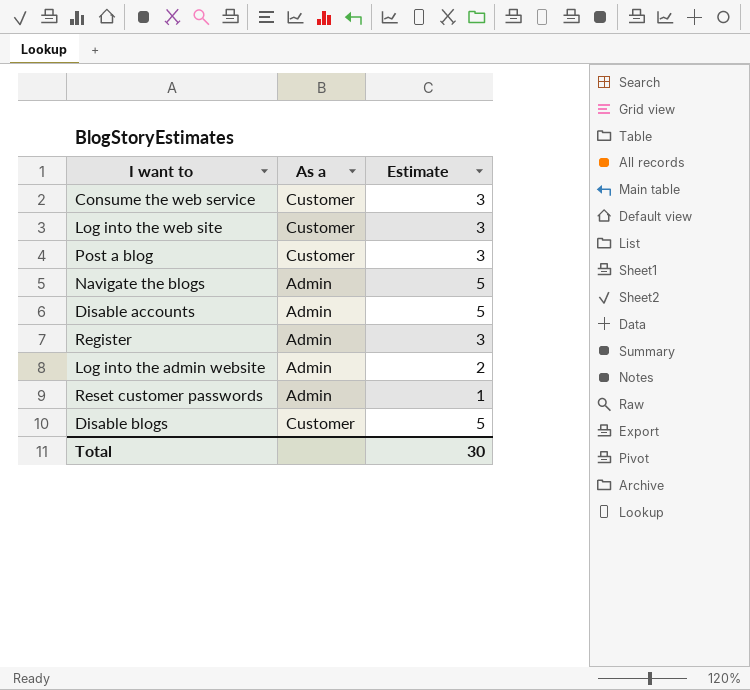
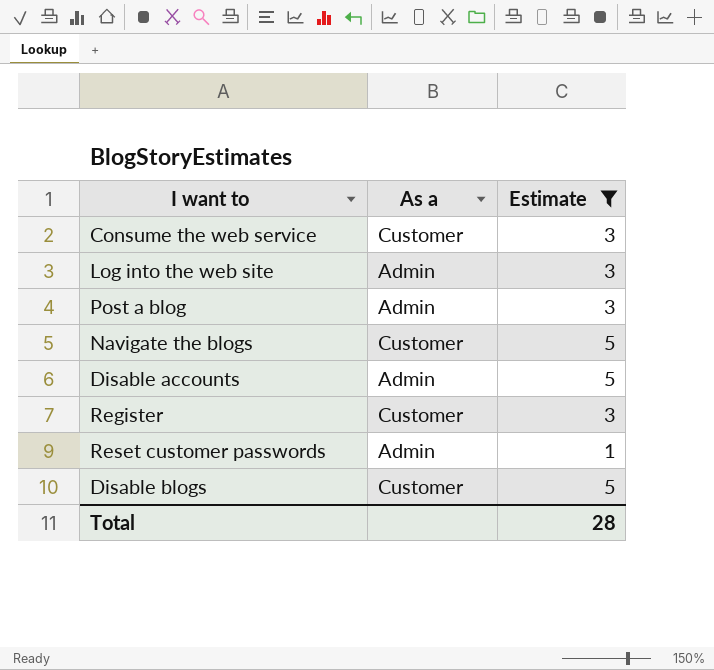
filter: none -> Estimate != 2
Log into the web site | As a: Customer -> Admin
Post a blog | As a: Customer -> Admin
Navigate the blogs | As a: Admin -> Customer
Register | As a: Admin -> Customer
Total | Estimate: 30 -> 28

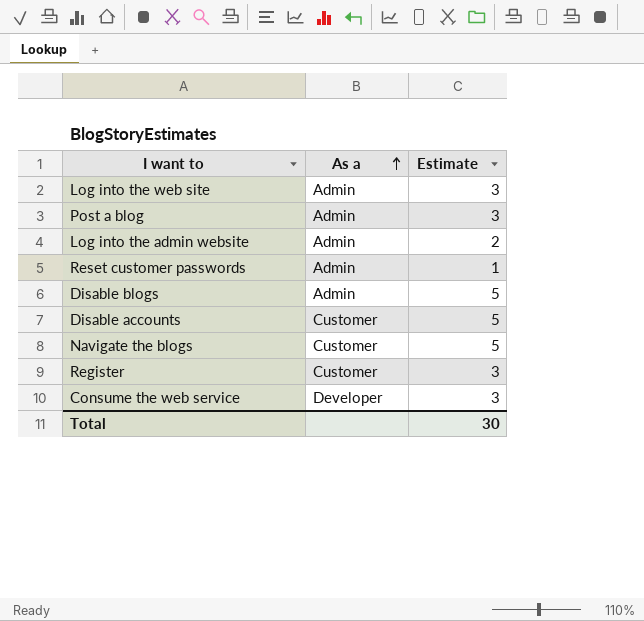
filter: Estimate != 2 -> none
row order: none -> As a ascending
Disable blogs | As a: Customer -> Admin
Disable accounts | As a: Admin -> Customer
Consume the web service | As a: Customer -> Developer
Total | Estimate: 28 -> 30

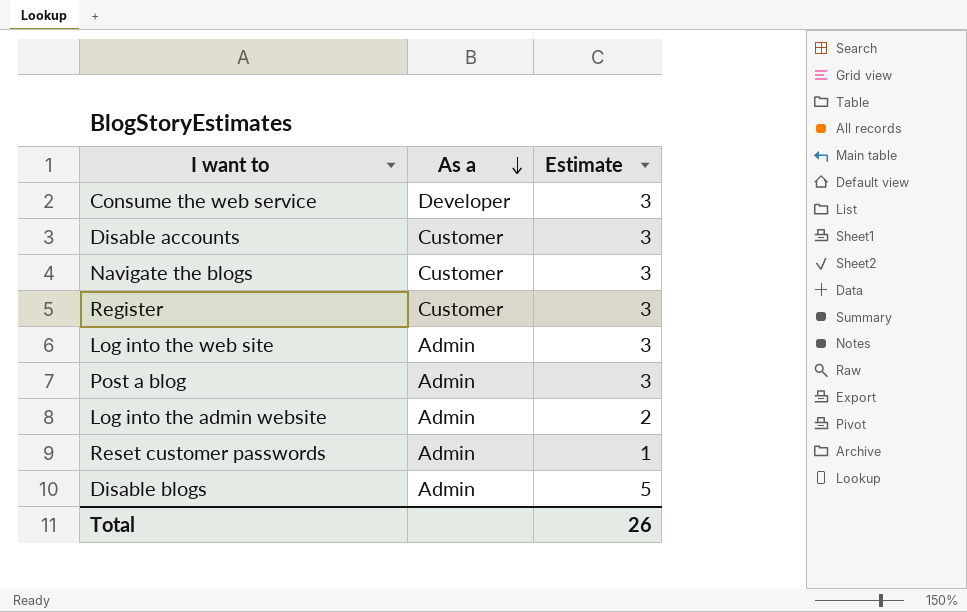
row order: As a ascending -> As a descending
Disable accounts | Estimate: 5 -> 3
Navigate the blogs | Estimate: 5 -> 3
Total | Estimate: 30 -> 26

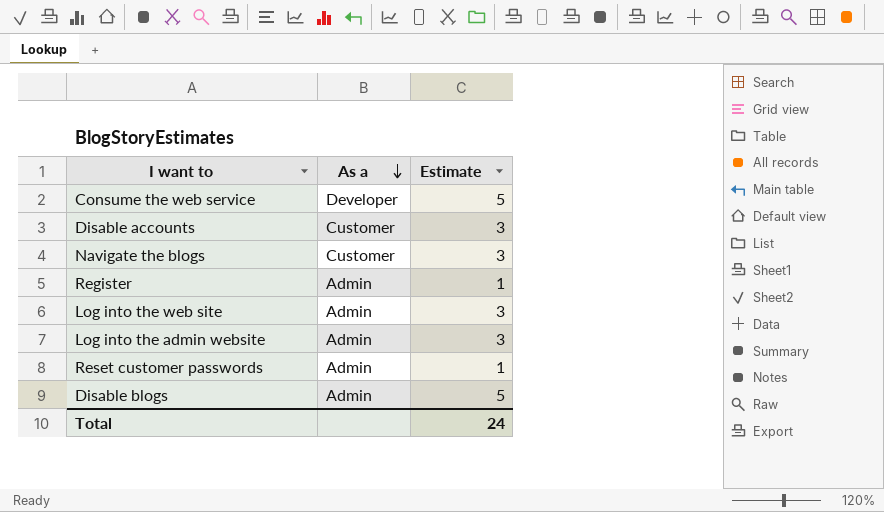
row Post a blog: Admin | 3 -> none
Consume the web service | Estimate: 3 -> 5
Register | As a: Customer -> Admin
Register | Estimate: 3 -> 1
Log into the admin website | Estimate: 2 -> 3
Total | Estimate: 26 -> 24

